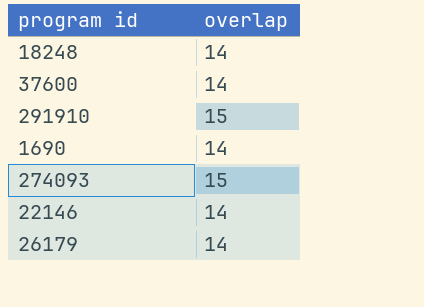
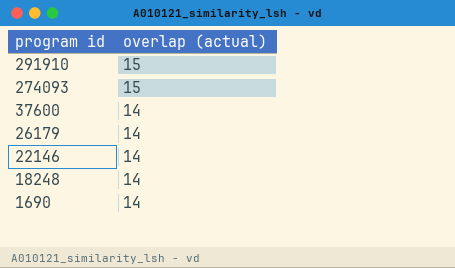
row order: none -> program id descending
column name: overlap -> overlap (actual)

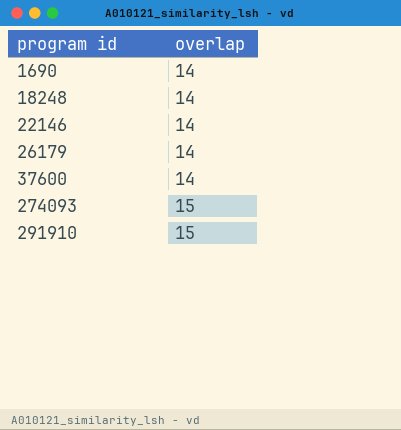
row order: program id descending -> program id ascending
column name: overlap (actual) -> overlap

